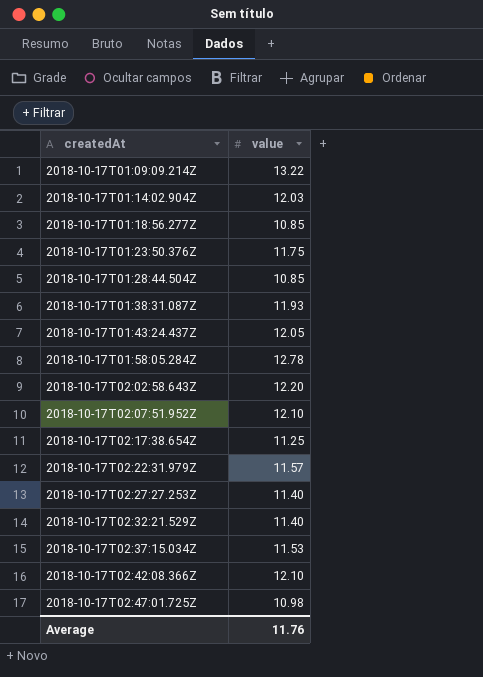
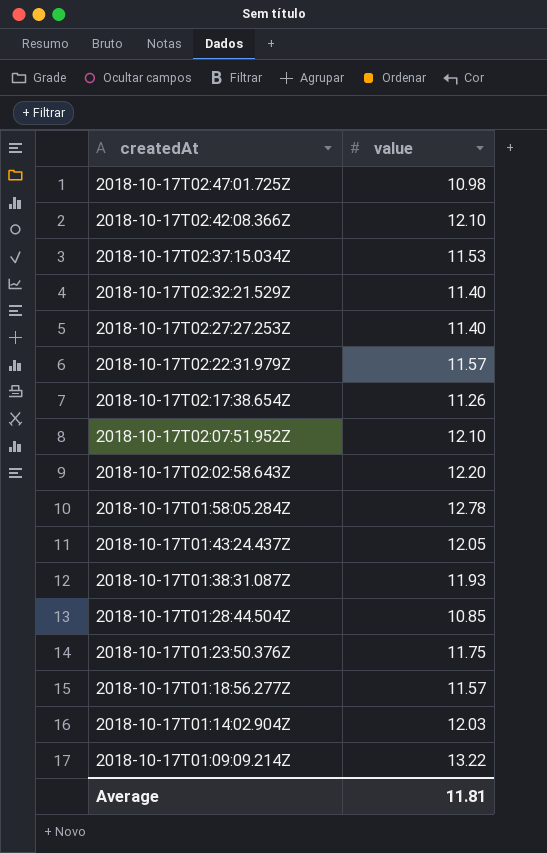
row order: createdAt ascending -> createdAt descending
2018-10-17T02:17:38.654Z | value: 11.25 -> 11.26
2018-10-17T01:18:56.277Z | value: 10.85 -> 11.57
Average | value: 11.76 -> 11.81

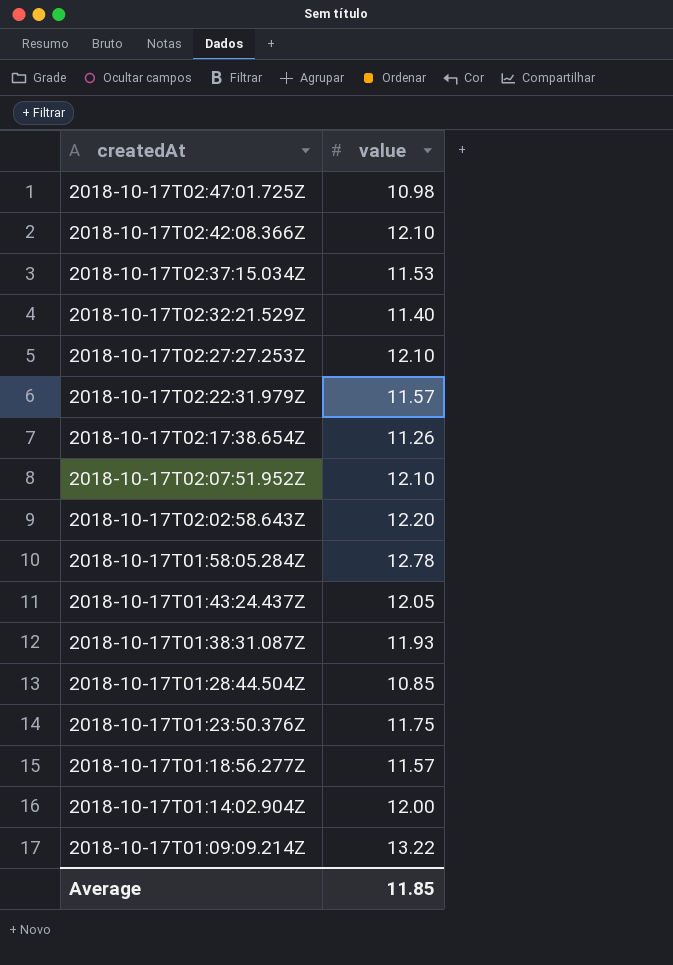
2018-10-17T02:27:27.253Z | value: 11.40 -> 12.10
2018-10-17T01:14:02.904Z | value: 12.03 -> 12.00
Average | value: 11.81 -> 11.85

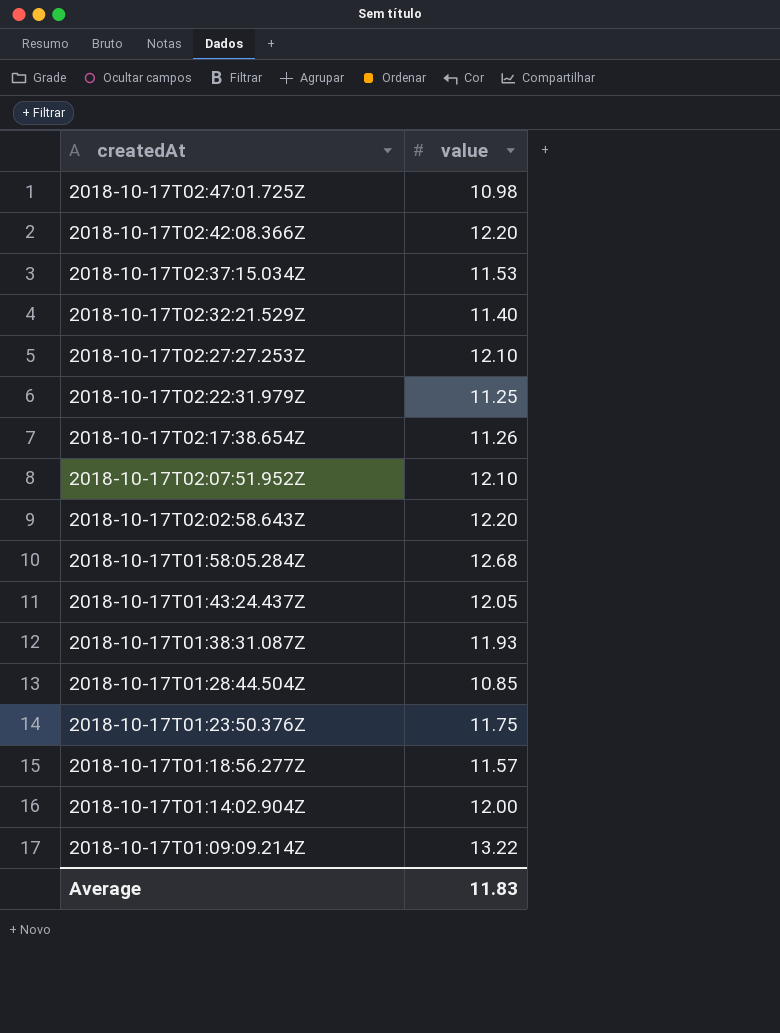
2018-10-17T02:42:08.366Z | value: 12.10 -> 12.20
2018-10-17T02:22:31.979Z | value: 11.57 -> 11.25
2018-10-17T01:58:05.284Z | value: 12.78 -> 12.68
Average | value: 11.85 -> 11.83

